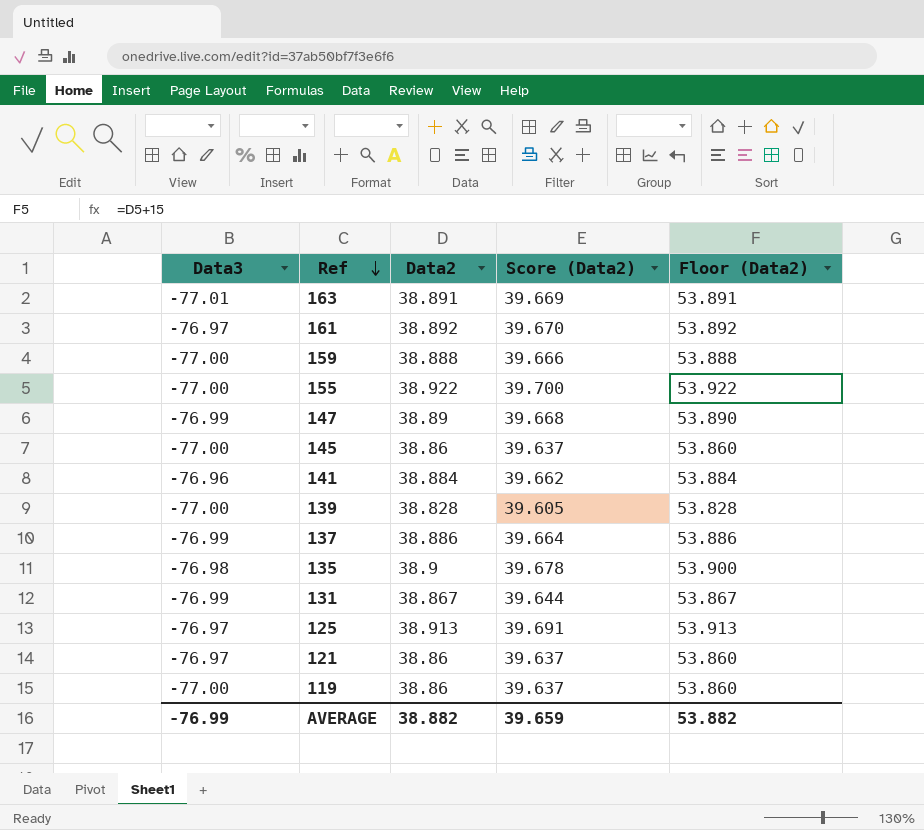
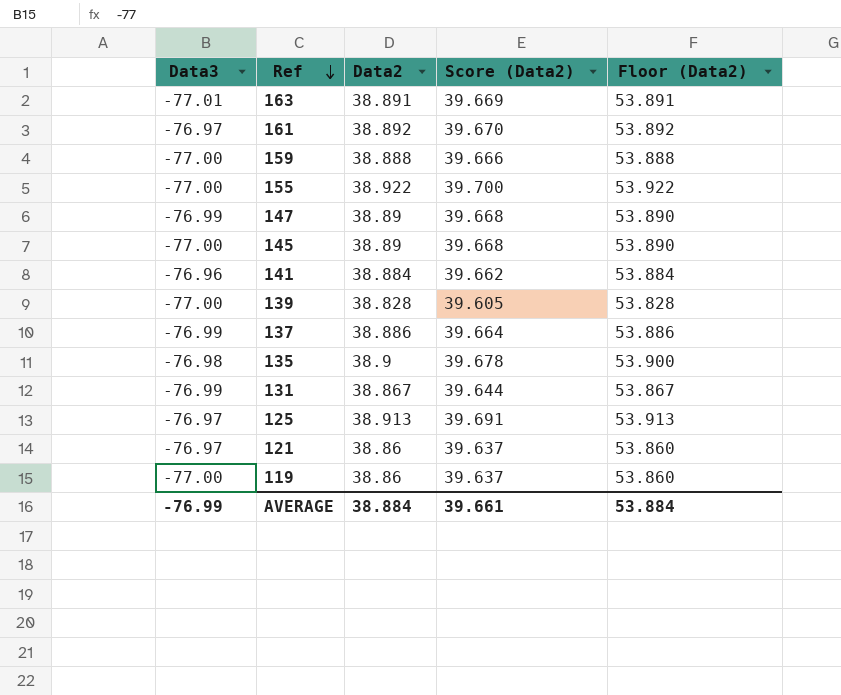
145 | Data2: 38.86 -> 38.89
145 | Score (Data2): 39.637 -> 39.668
145 | Floor (Data2): 53.860 -> 53.890
AVERAGE | Data2: 38.882 -> 38.884
AVERAGE | Score (Data2): 39.659 -> 39.661
AVERAGE | Floor (Data2): 53.882 -> 53.884

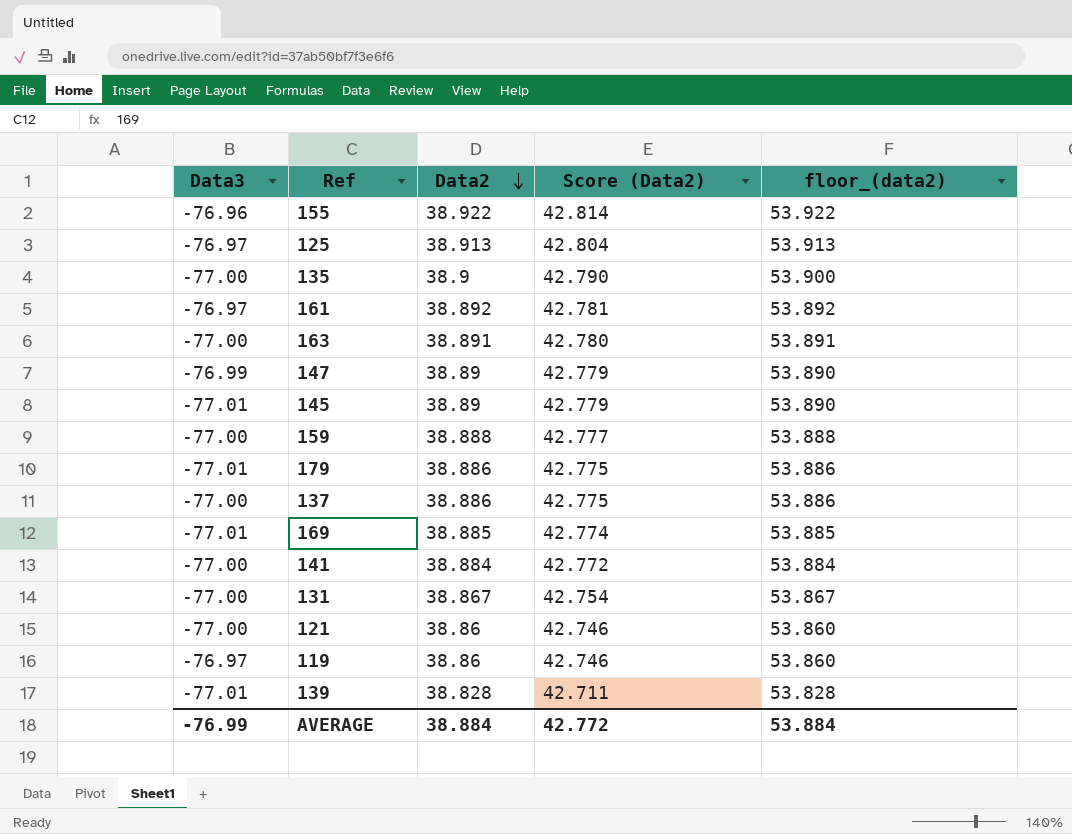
row order: Ref descending -> Data2 descending
column Score (Data2) | formula: [Data2] * 1.02 -> [Data2] * 1.1
column name: Floor (Data2) -> floor_(data2)
155 | Data3: -77.00 -> -76.96
135 | Data3: -76.98 -> -77.00
163 | Data3: -77.01 -> -77.00
145 | Data3: -77.00 -> -77.01
row 179: none -> -77.01 | 38.886 | 42.775 | 53.886
137 | Data3: -76.99 -> -77.00
row 169: none -> -77.01 | 38.885 | 42.774 | 53.885
141 | Data3: -76.96 -> -77.00
131 | Data3: -76.99 -> -77.00
121 | Data3: -76.97 -> -77.00
119 | Data3: -77.00 -> -76.97
139 | Data3: -77.00 -> -77.01
AVERAGE | Score (Data2): 39.661 -> 42.772

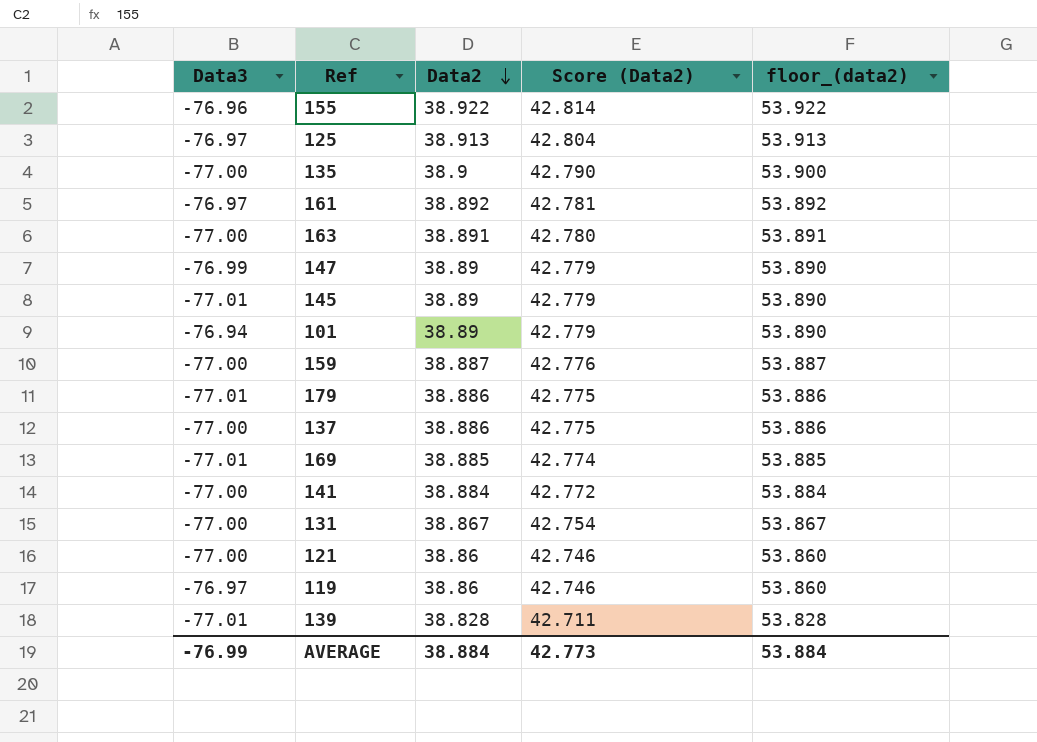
row 101: none -> -76.94 | 38.89 | 42.779 | 53.890
159 | Data2: 38.888 -> 38.887
159 | Score (Data2): 42.777 -> 42.776
159 | floor_(data2): 53.888 -> 53.887
AVERAGE | Score (Data2): 42.772 -> 42.773

